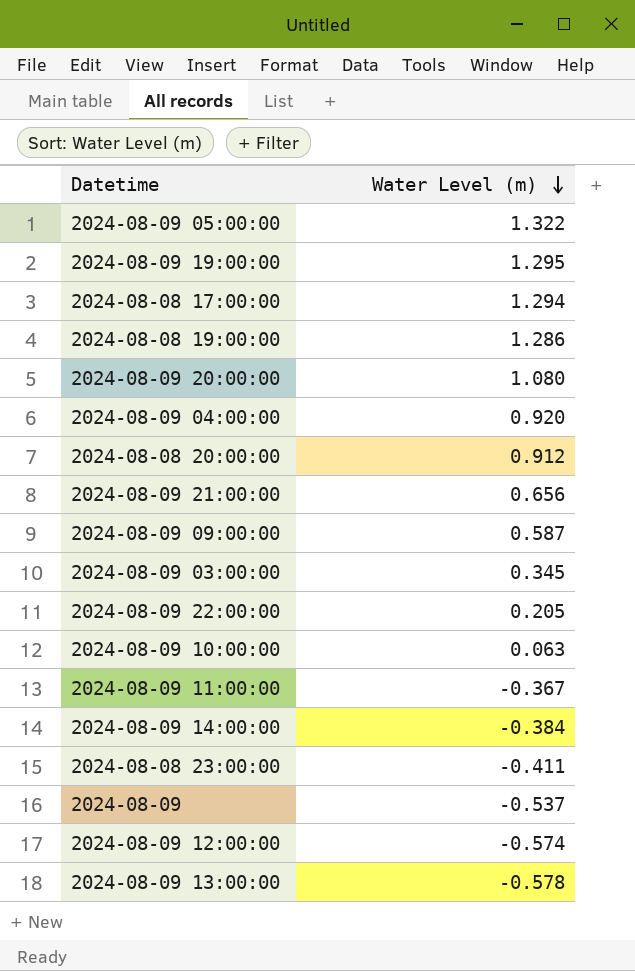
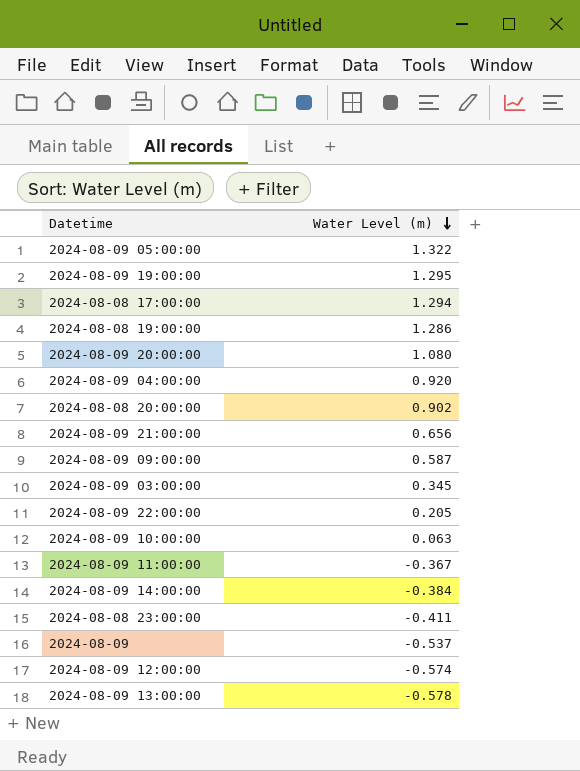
2024-08-08 20:00:00 | Water Level (m): 0.912 -> 0.902

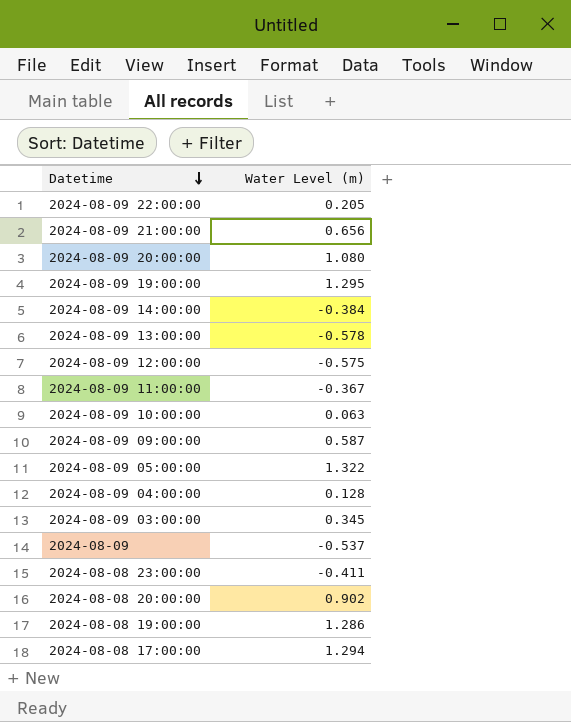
row order: Water Level (m) descending -> Datetime descending
2024-08-09 12:00:00 | Water Level (m): -0.574 -> -0.575
2024-08-09 04:00:00 | Water Level (m): 0.920 -> 0.128

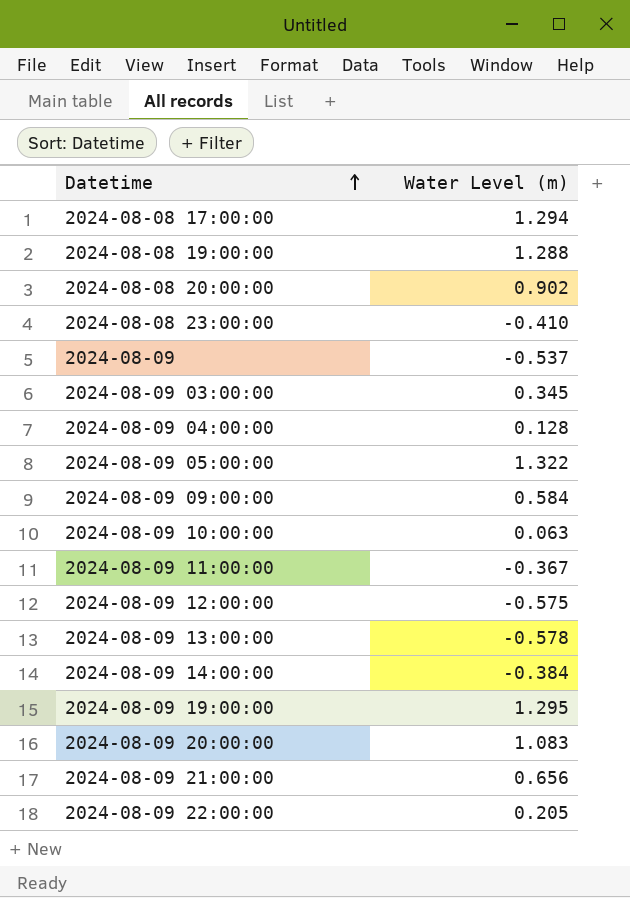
row order: Datetime descending -> Datetime ascending
2024-08-08 19:00:00 | Water Level (m): 1.286 -> 1.288
2024-08-08 23:00:00 | Water Level (m): -0.411 -> -0.410
2024-08-09 09:00:00 | Water Level (m): 0.587 -> 0.584
2024-08-09 20:00:00 | Water Level (m): 1.080 -> 1.083

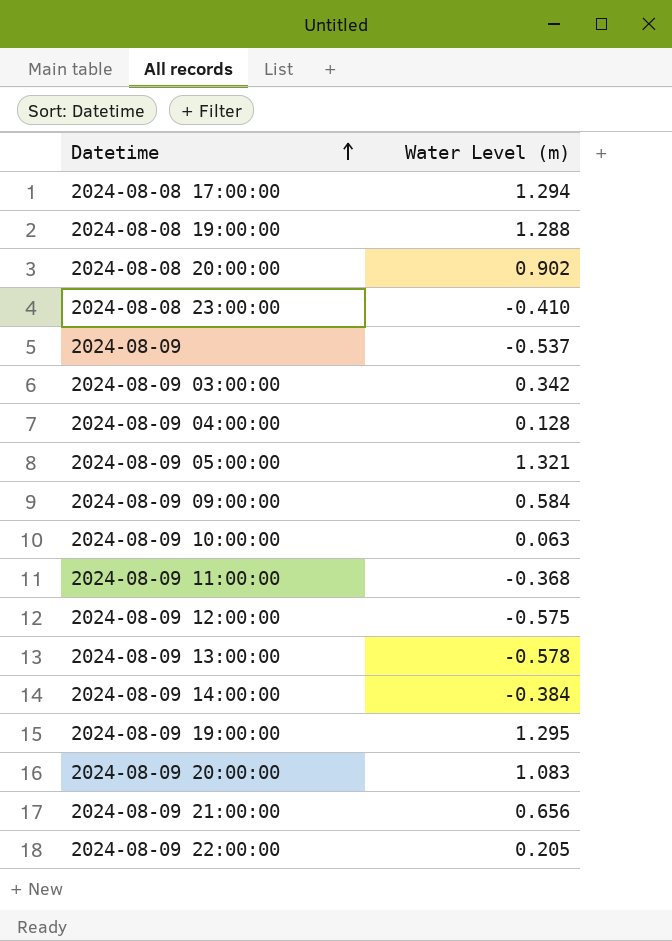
2024-08-09 03:00:00 | Water Level (m): 0.345 -> 0.342
2024-08-09 05:00:00 | Water Level (m): 1.322 -> 1.321
2024-08-09 11:00:00 | Water Level (m): -0.367 -> -0.368

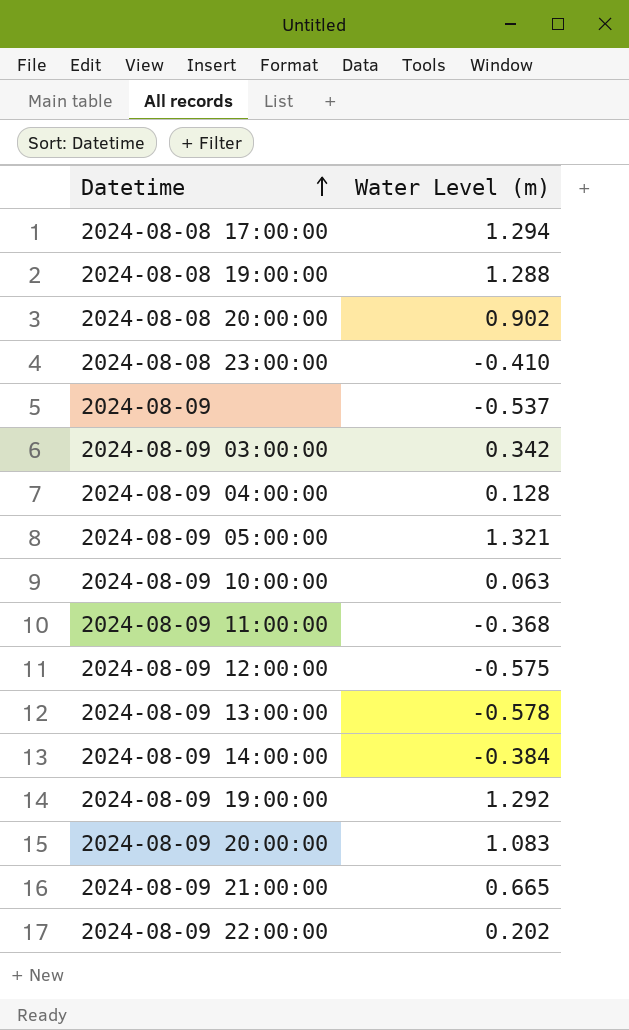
row 2024-08-09 09:00:00: 0.584 -> none
2024-08-09 19:00:00 | Water Level (m): 1.295 -> 1.292
2024-08-09 21:00:00 | Water Level (m): 0.656 -> 0.665
2024-08-09 22:00:00 | Water Level (m): 0.205 -> 0.202

